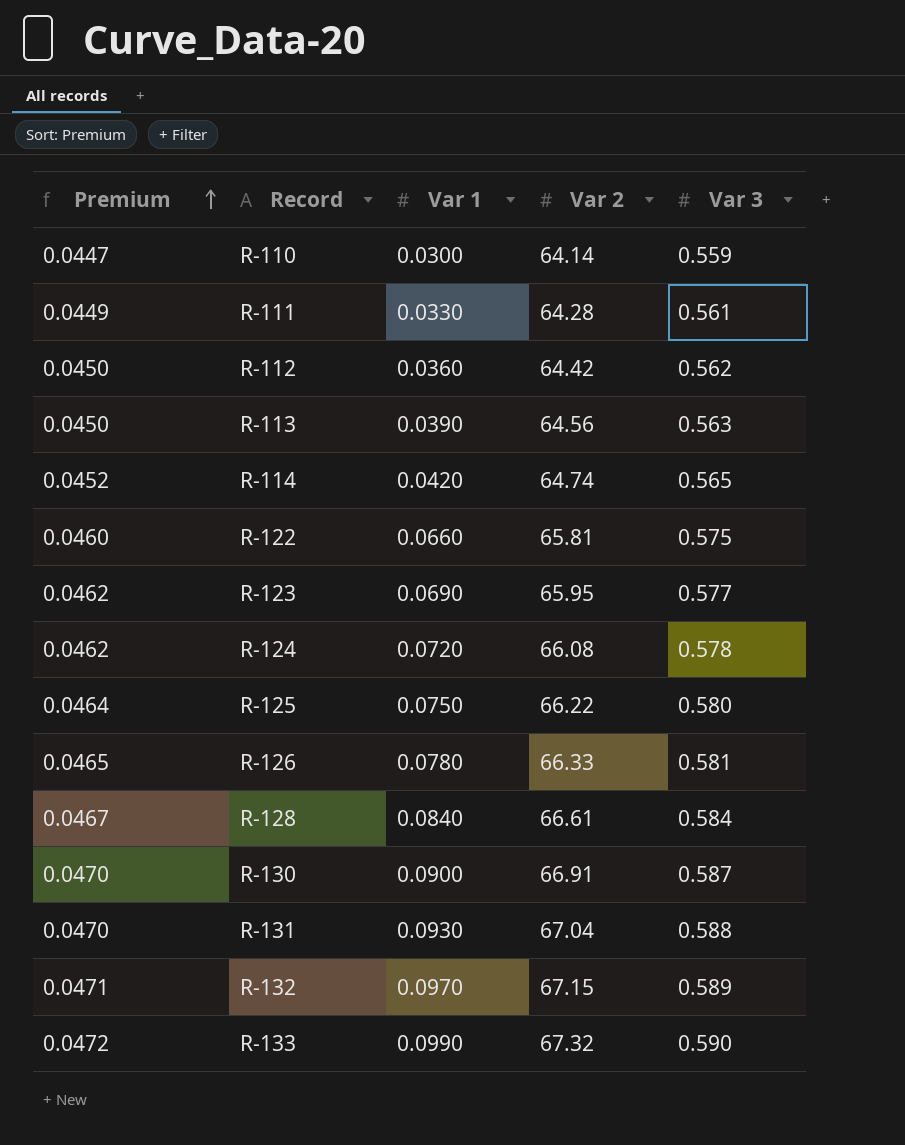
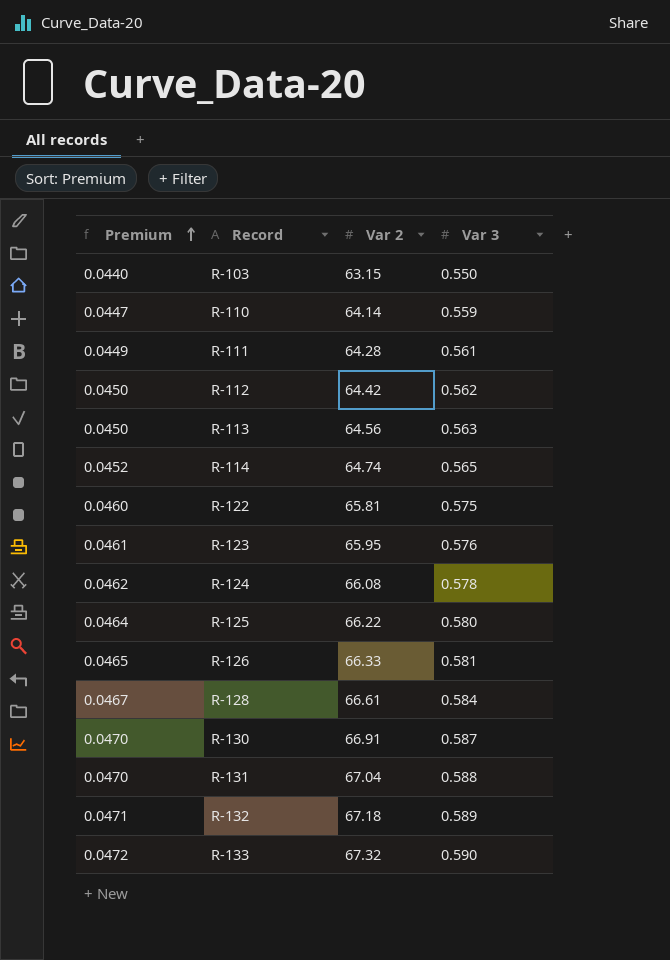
column Var 1 | position: 3 -> none
row R-103: none -> 0.0440 | 63.15 | 0.550
R-123 | Premium: 0.0462 -> 0.0461
R-123 | Var 3: 0.577 -> 0.576
R-132 | Var 2: 67.15 -> 67.18

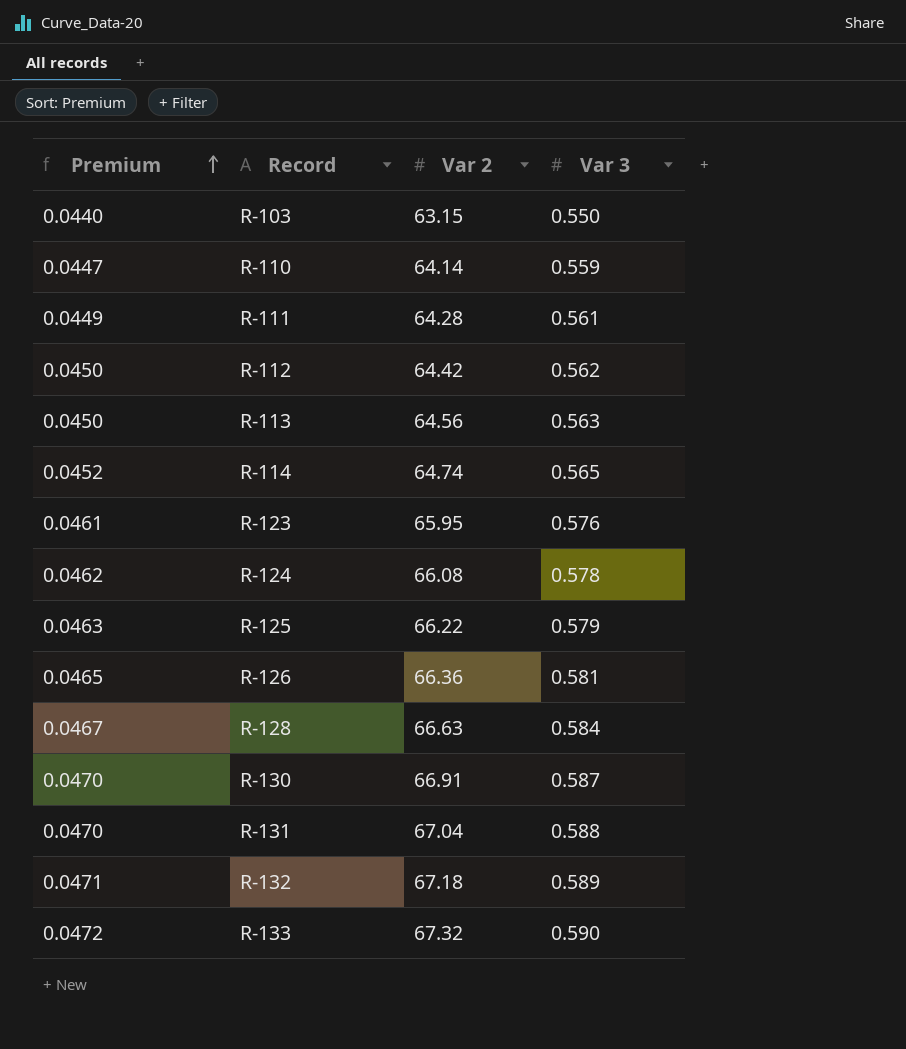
row R-122: 0.0460 | 65.81 | 0.575 -> none
R-125 | Premium: 0.0464 -> 0.0463
R-125 | Var 3: 0.580 -> 0.579
R-126 | Var 2: 66.33 -> 66.36
R-128 | Var 2: 66.61 -> 66.63

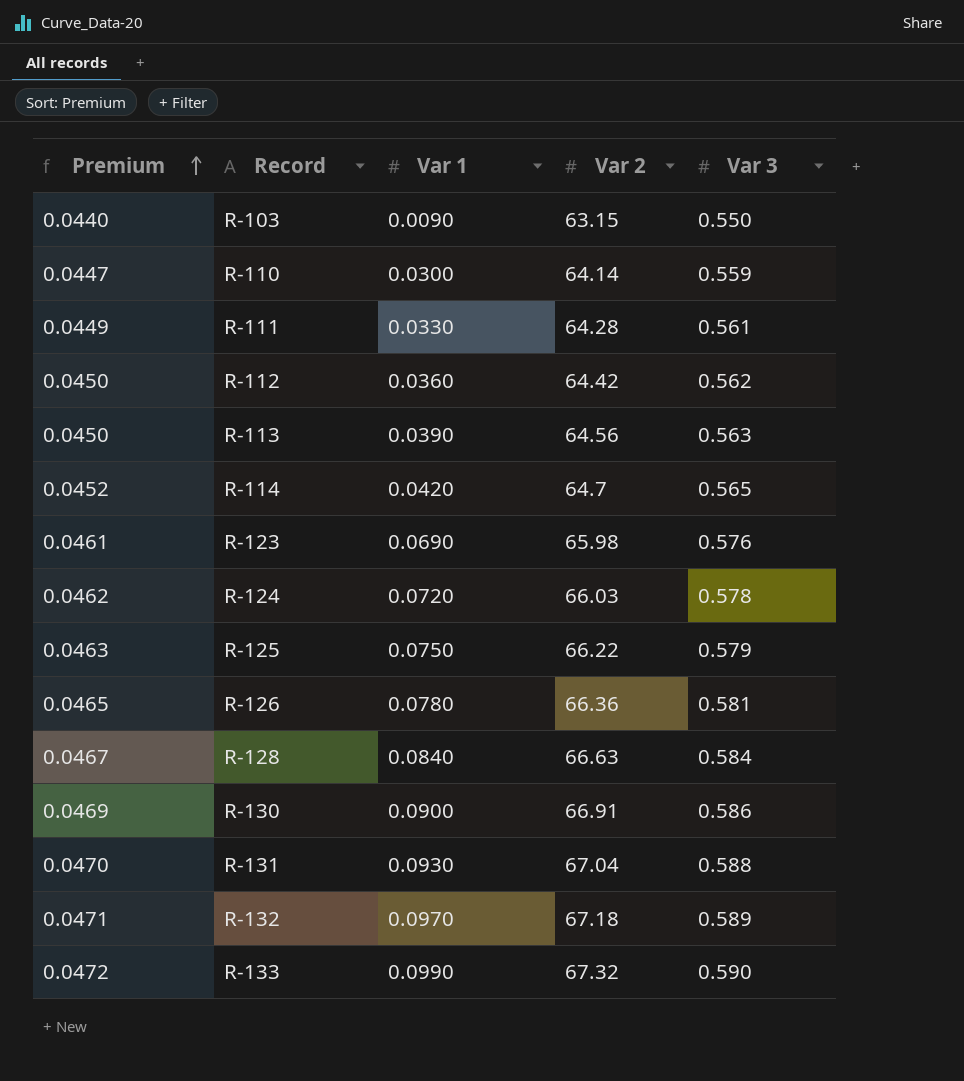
column Var 1 | position: none -> 3
R-114 | Var 2: 64.74 -> 64.7
R-123 | Var 2: 65.95 -> 65.98
R-124 | Var 2: 66.08 -> 66.03
R-130 | Premium: 0.0470 -> 0.0469
R-130 | Var 3: 0.587 -> 0.586

